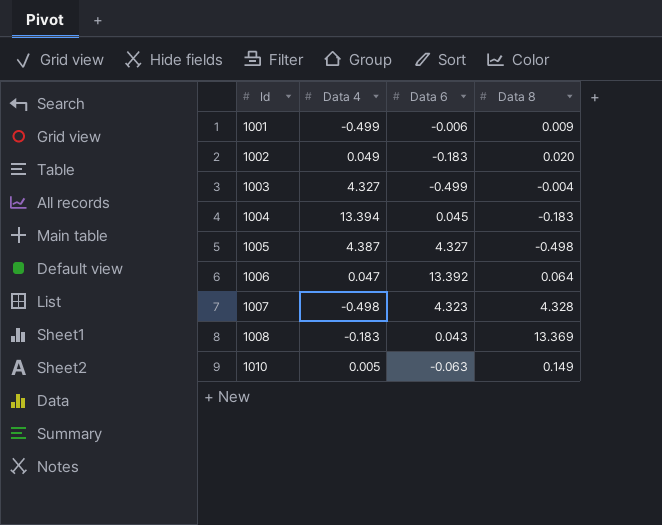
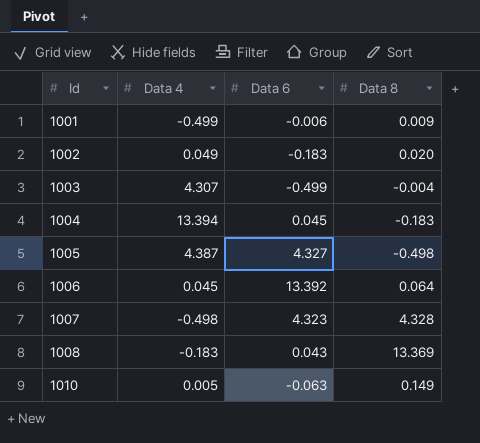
1003 | Data 4: 4.327 -> 4.307
1006 | Data 4: 0.047 -> 0.045

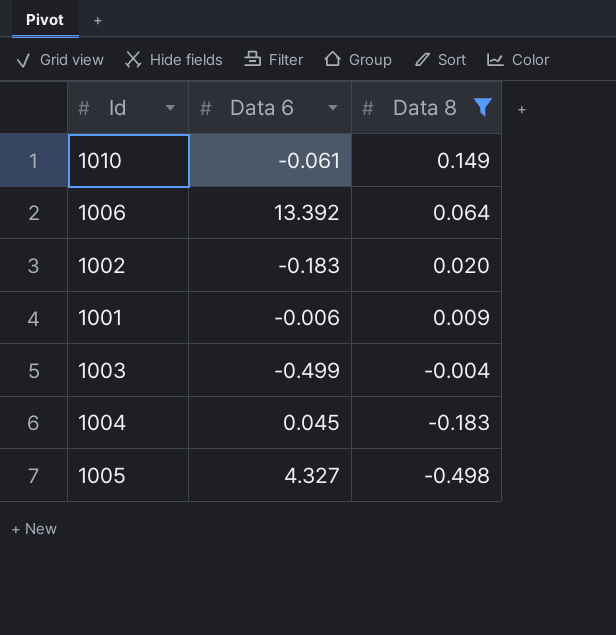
filter: none -> Data 8 <= 0.149
row order: Id ascending -> Data 8 descending
column Data 4 | position: 2 -> none
1010 | Data 6: -0.063 -> -0.061

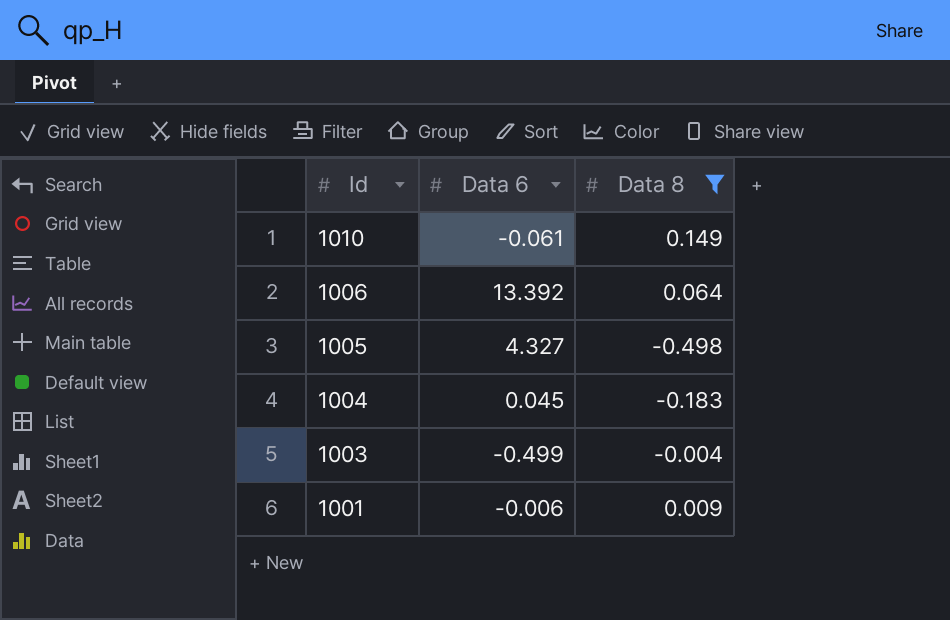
row order: Data 8 descending -> Id descending
row 1002: -0.183 | 0.020 -> none

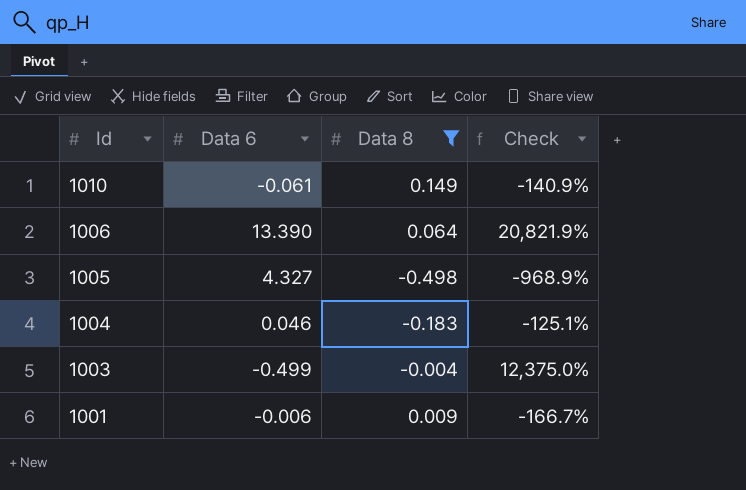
column Check | formula: none -> ([Data 6] - [Data 8]) / [Data 8]
1006 | Data 6: 13.392 -> 13.390
1004 | Data 6: 0.045 -> 0.046

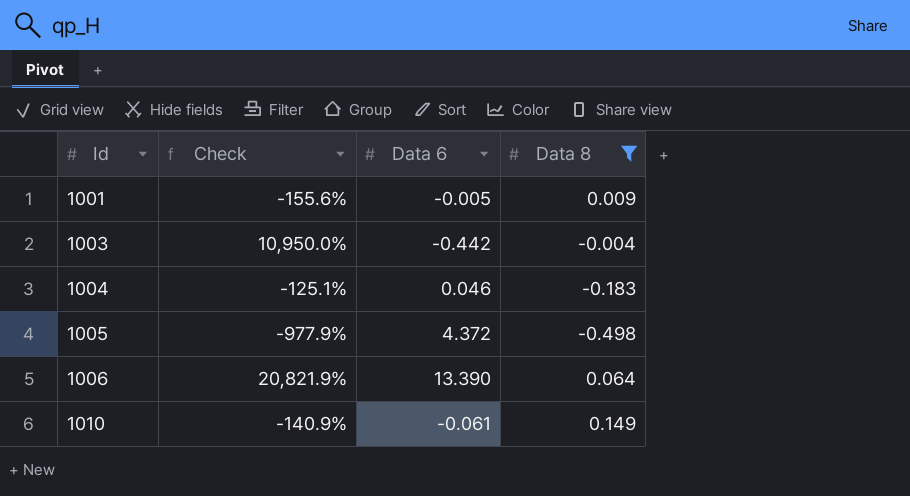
row order: Id descending -> Id ascending
column Check | position: 4 -> 2
1001 | Check: -166.7% -> -155.6%
1001 | Data 6: -0.006 -> -0.005
1003 | Check: 12,375.0% -> 10,950.0%
1003 | Data 6: -0.499 -> -0.442
1005 | Check: -968.9% -> -977.9%
1005 | Data 6: 4.327 -> 4.372

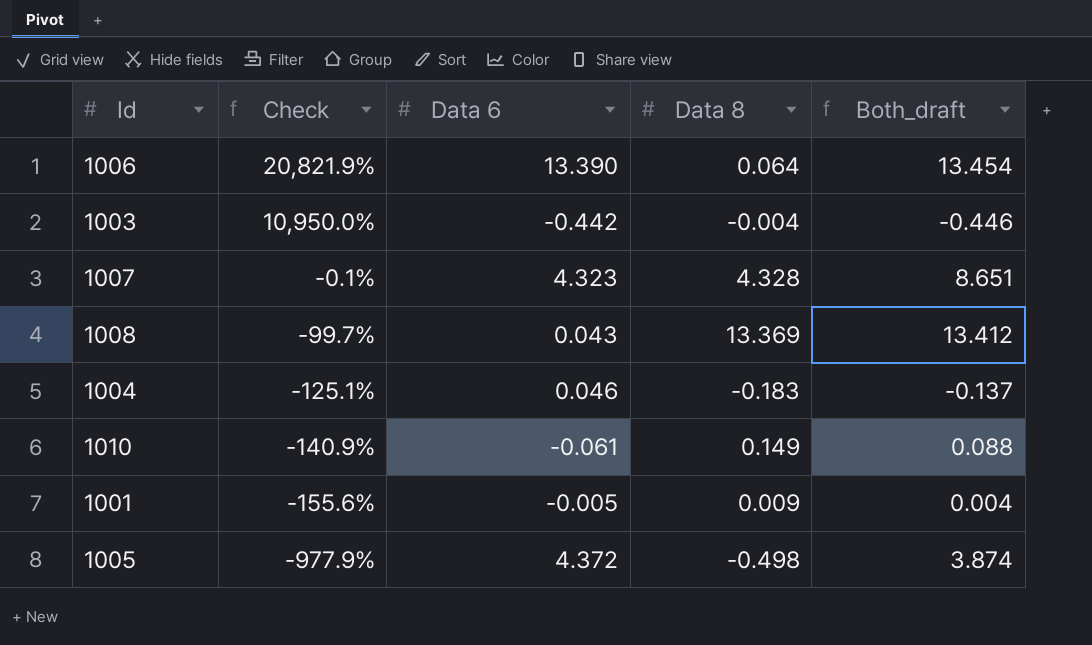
filter: Data 8 <= 0.149 -> none
row order: Id ascending -> Check descending
column Both_draft | formula: none -> [Data 6] + [Data 8]

